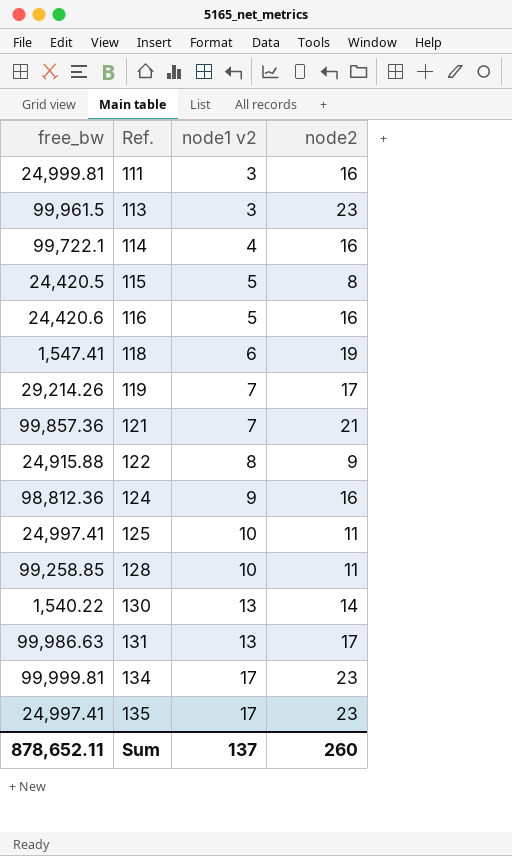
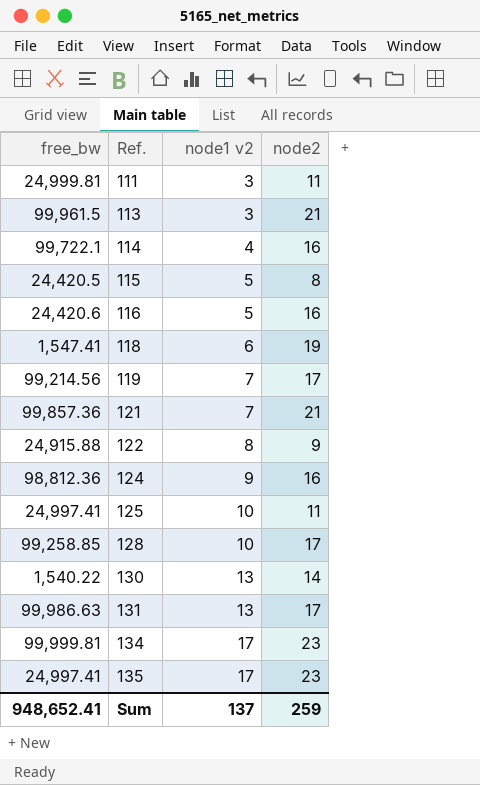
111 | node2: 16 -> 11
113 | node2: 23 -> 21
119 | free_bw: 29,214.26 -> 99,214.56
128 | node2: 11 -> 17
Sum | free_bw: 878,652.11 -> 948,652.41
Sum | node2: 260 -> 259

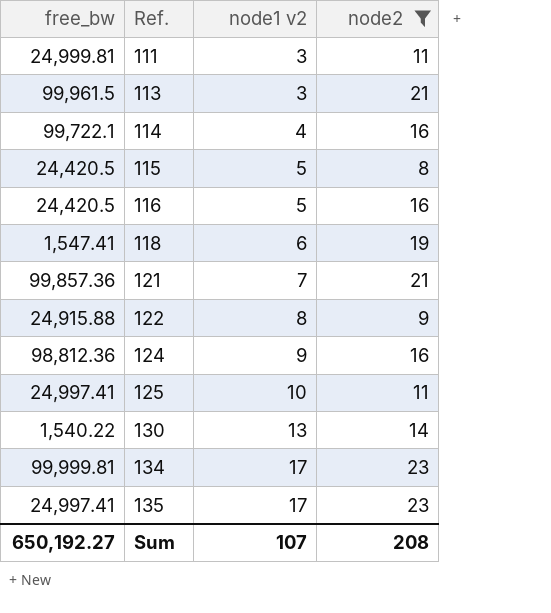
filter: none -> node2 != 17
116 | free_bw: 24,420.6 -> 24,420.5
Sum | free_bw: 948,652.41 -> 650,192.27
Sum | node1 v2: 137 -> 107
Sum | node2: 259 -> 208

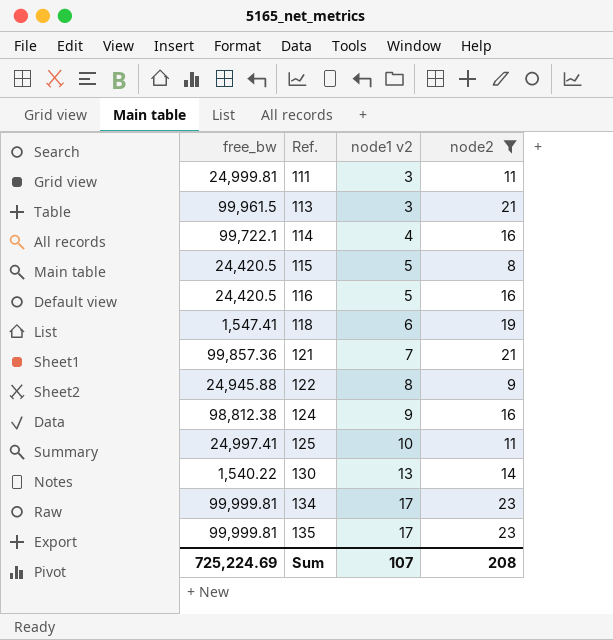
122 | free_bw: 24,915.88 -> 24,945.88
124 | free_bw: 98,812.36 -> 98,812.38
135 | free_bw: 24,997.41 -> 99,999.81
Sum | free_bw: 650,192.27 -> 725,224.69

